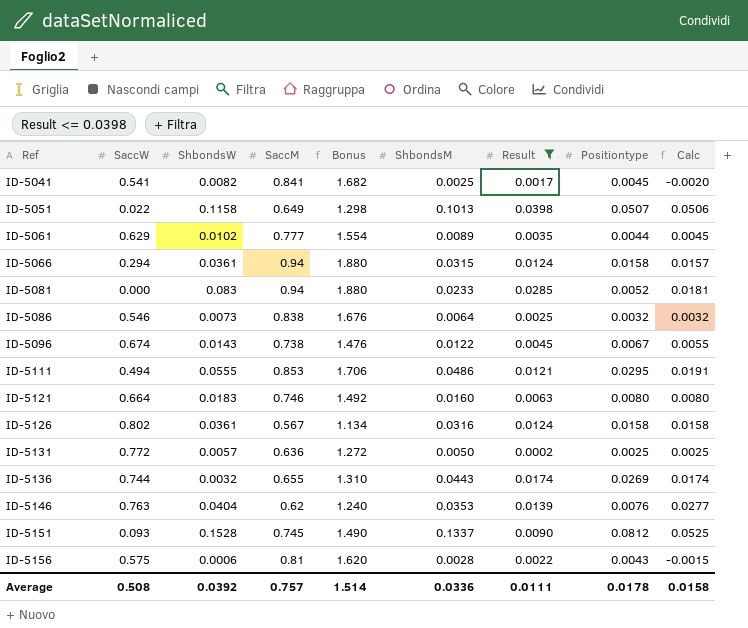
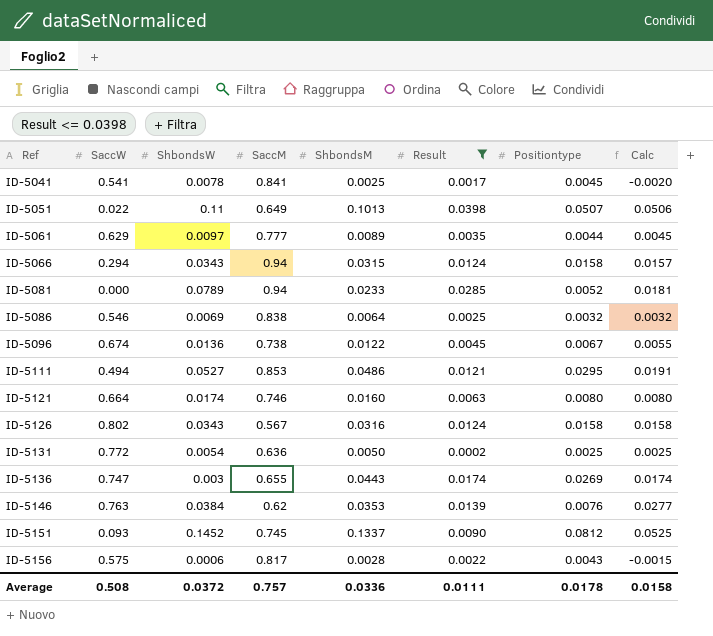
column Bonus | formula: [SaccM] * 2 -> none
ID-5041 | ShbondsW: 0.0082 -> 0.0078
ID-5051 | ShbondsW: 0.1158 -> 0.11
ID-5061 | ShbondsW: 0.0102 -> 0.0097
ID-5066 | ShbondsW: 0.0361 -> 0.0343
ID-5081 | ShbondsW: 0.083 -> 0.0789
ID-5086 | ShbondsW: 0.0073 -> 0.0069
ID-5096 | ShbondsW: 0.0143 -> 0.0136
ID-5111 | ShbondsW: 0.0555 -> 0.0527
ID-5121 | ShbondsW: 0.0183 -> 0.0174
ID-5126 | ShbondsW: 0.0361 -> 0.0343
ID-5131 | ShbondsW: 0.0057 -> 0.0054
ID-5136 | SaccW: 0.744 -> 0.747
ID-5136 | ShbondsW: 0.0032 -> 0.003
ID-5146 | ShbondsW: 0.0404 -> 0.0384
ID-5151 | ShbondsW: 0.1528 -> 0.1452
ID-5156 | SaccM: 0.81 -> 0.817
Average | ShbondsW: 0.0392 -> 0.0372

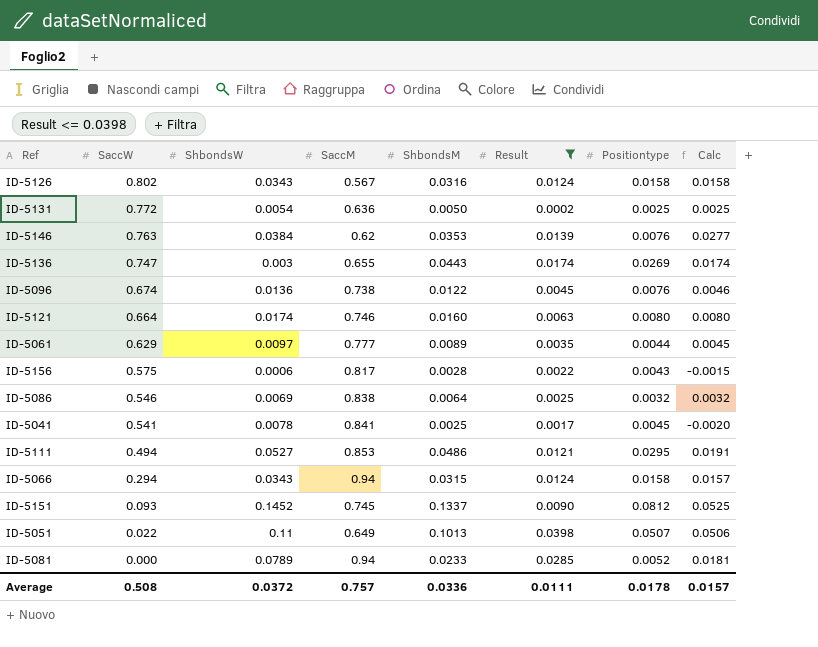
row order: Ref ascending -> SaccW descending
ID-5096 | Positiontype: 0.0067 -> 0.0076
ID-5096 | Calc: 0.0055 -> 0.0046
Average | Calc: 0.0158 -> 0.0157

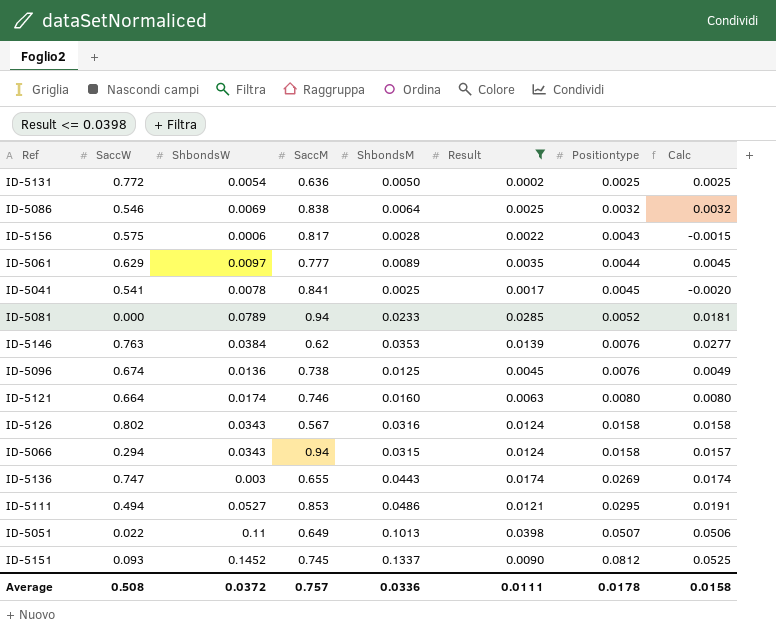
row order: SaccW descending -> Positiontype ascending
ID-5096 | ShbondsM: 0.0122 -> 0.0125
ID-5096 | Calc: 0.0046 -> 0.0049
Average | Calc: 0.0157 -> 0.0158

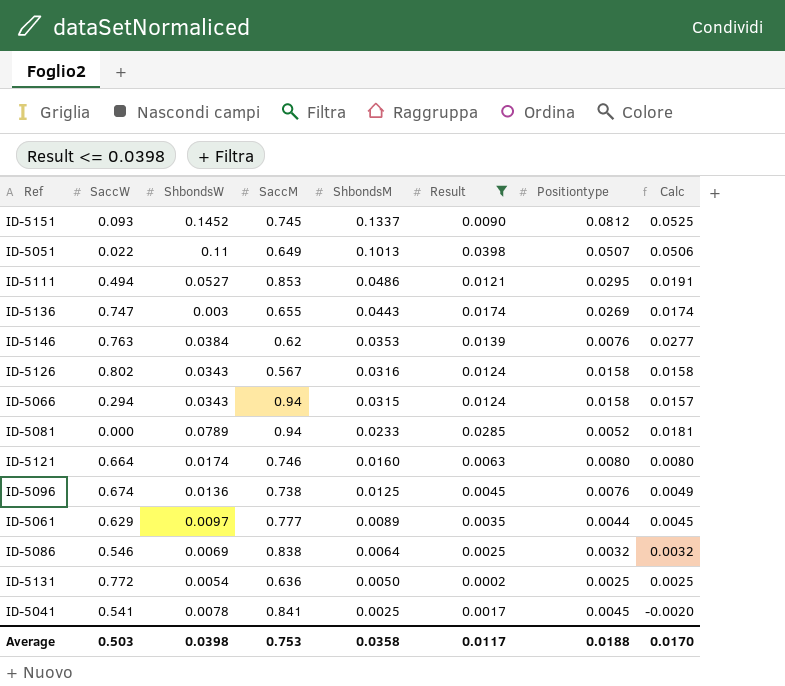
row order: Positiontype ascending -> ShbondsM descending
row ID-5156: 0.575 | 0.0006 | 0.817 | 0.0028 | 0.0022 | 0.0043 | -0.0015 -> none
Average | SaccW: 0.508 -> 0.503
Average | ShbondsW: 0.0372 -> 0.0398
Average | SaccM: 0.757 -> 0.753
Average | ShbondsM: 0.0336 -> 0.0358
Average | Result: 0.0111 -> 0.0117
Average | Positiontype: 0.0178 -> 0.0188
Average | Calc: 0.0158 -> 0.0170

